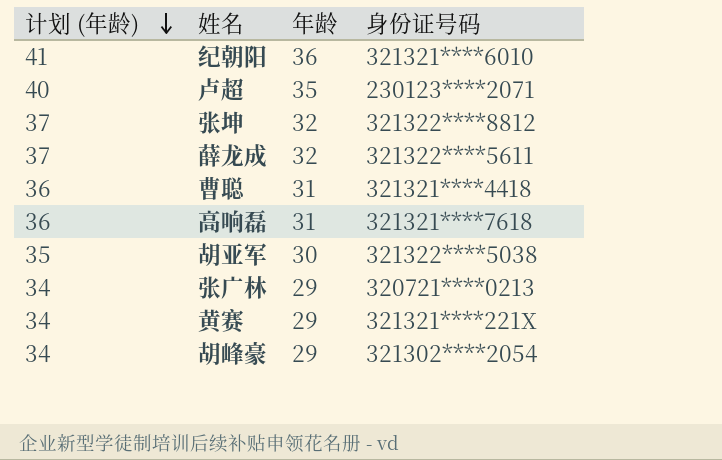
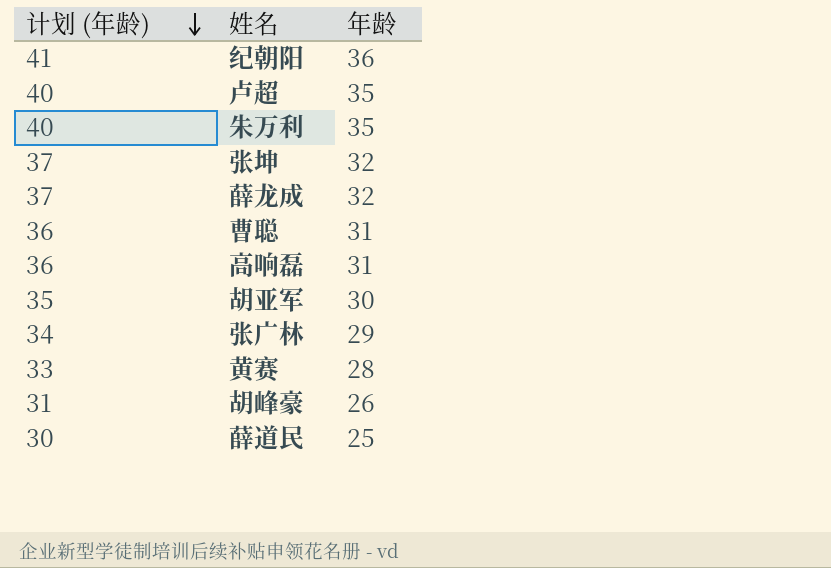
column 身份证号码 | position: 4 -> none
row 朱万利: none -> 40 | 35
黄赛 | 计划 (年龄): 34 -> 33
黄赛 | 年龄: 29 -> 28
胡峰豪 | 计划 (年龄): 34 -> 31
胡峰豪 | 年龄: 29 -> 26
row 薛道民: none -> 30 | 25

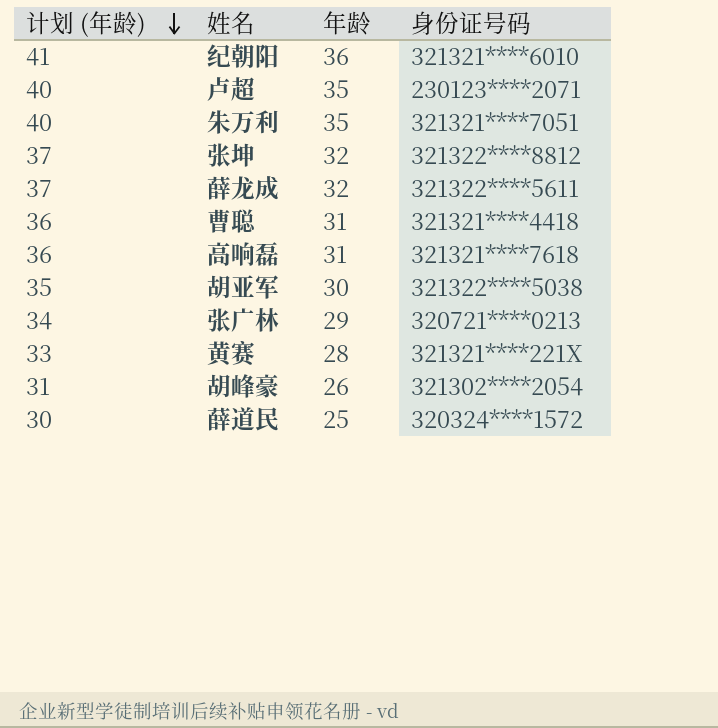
column 身份证号码 | position: none -> 4

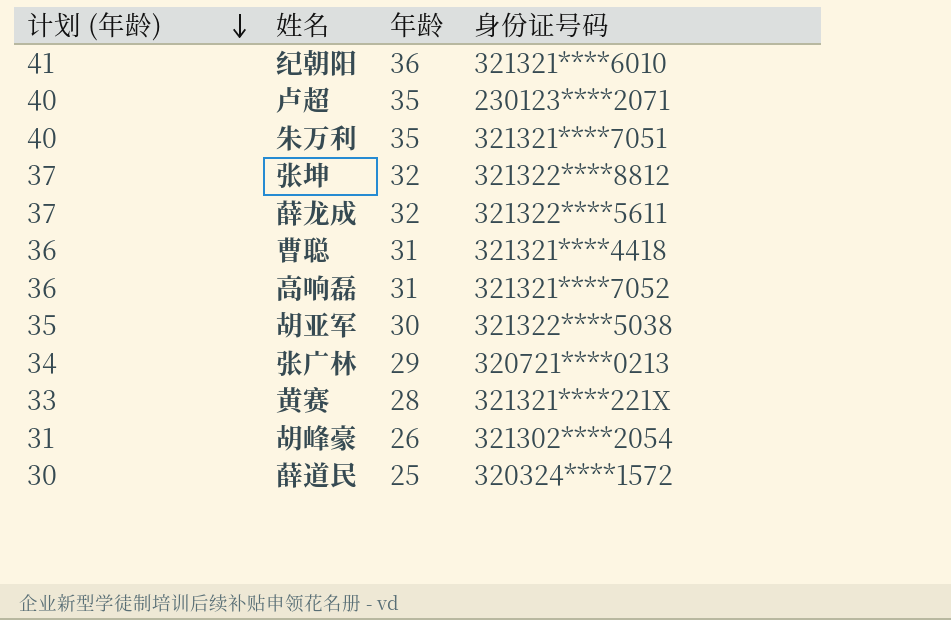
高响磊 | 身份证号码: 321321****7618 -> 321321****7052

